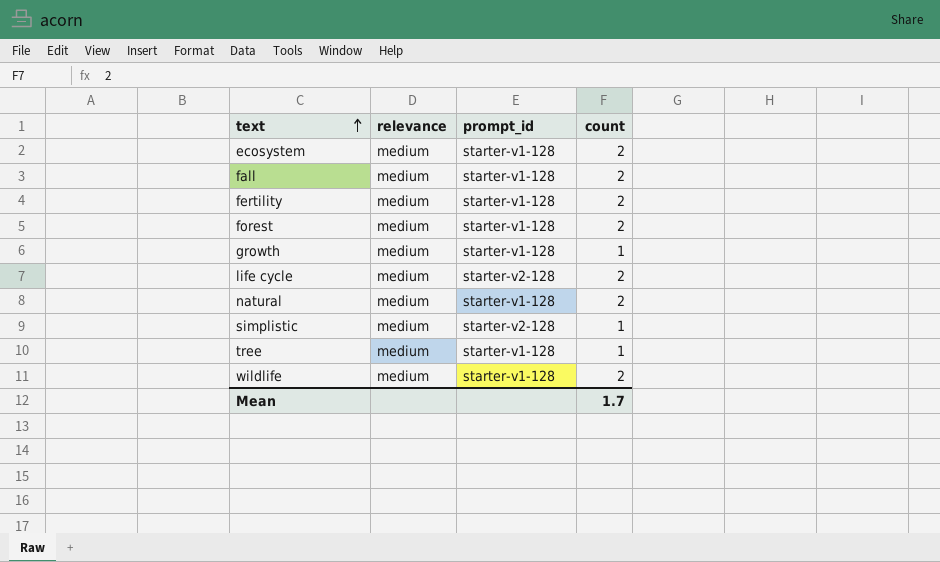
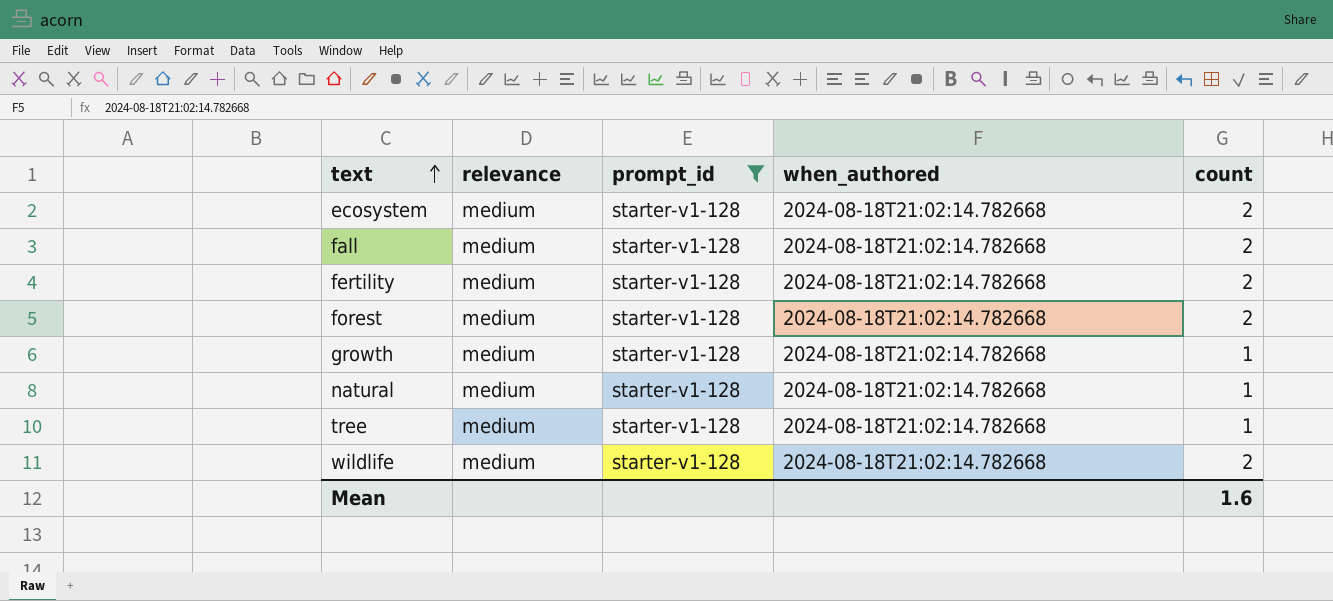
filter: none -> prompt_id = starter-v1-128
column when_authored | position: none -> 4
natural | count: 2 -> 1
Mean | count: 1.7 -> 1.6

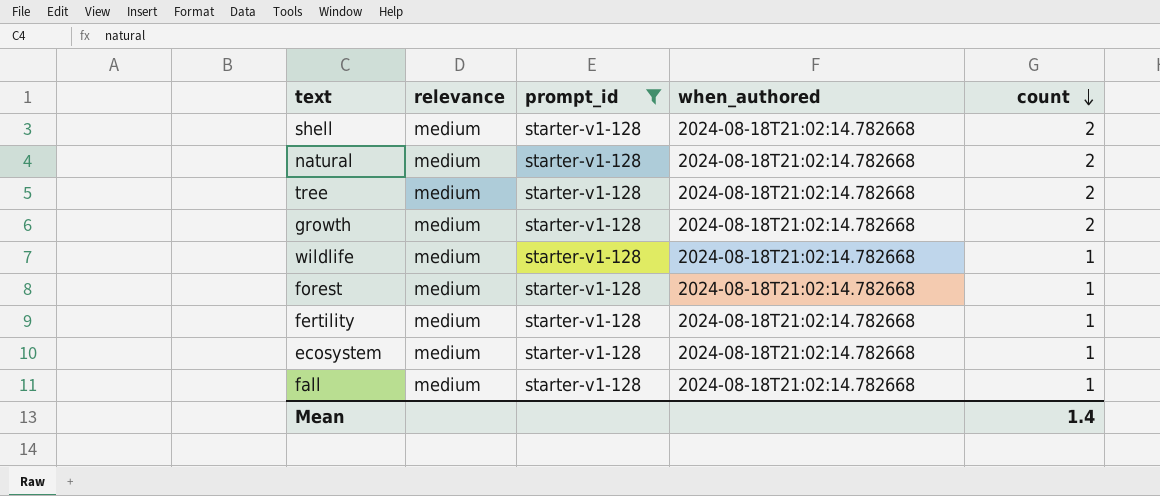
row order: text ascending -> count descending
row shell: none -> medium | starter-v1-128 | 2024-08-18T21:02:14.782668 | 2
natural | count: 1 -> 2
tree | count: 1 -> 2
growth | count: 1 -> 2
wildlife | count: 2 -> 1
forest | count: 2 -> 1
fertility | count: 2 -> 1
ecosystem | count: 2 -> 1
fall | count: 2 -> 1
Mean | count: 1.6 -> 1.4

